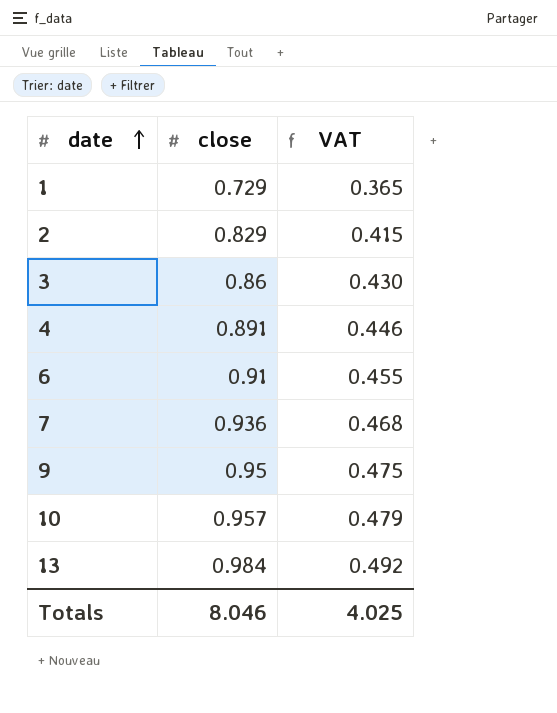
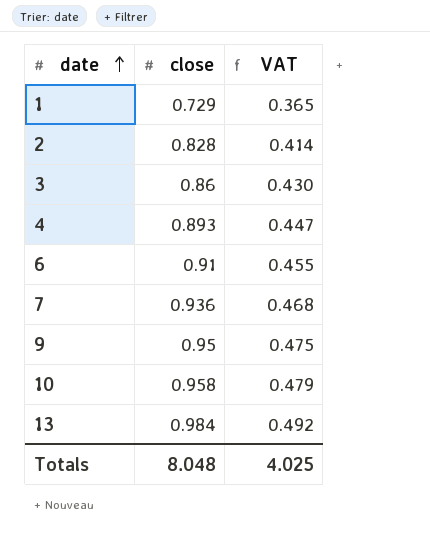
2 | close: 0.829 -> 0.828
2 | VAT: 0.415 -> 0.414
4 | close: 0.891 -> 0.893
4 | VAT: 0.446 -> 0.447
10 | close: 0.957 -> 0.958
Totals | close: 8.046 -> 8.048

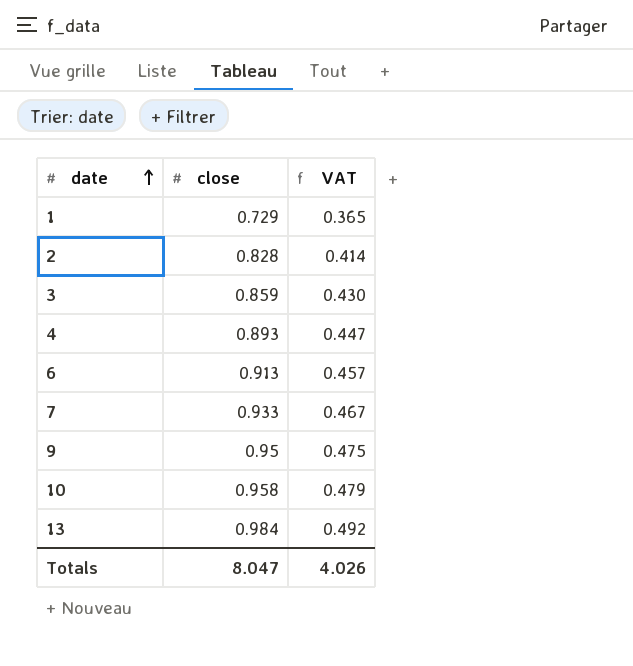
3 | close: 0.86 -> 0.859
6 | close: 0.91 -> 0.913
6 | VAT: 0.455 -> 0.457
7 | close: 0.936 -> 0.933
7 | VAT: 0.468 -> 0.467
Totals | close: 8.048 -> 8.047
Totals | VAT: 4.025 -> 4.026

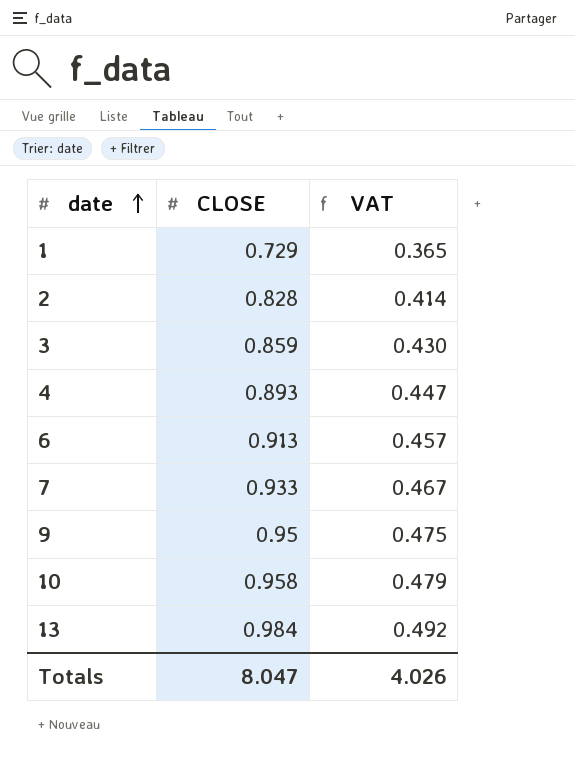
column name: close -> CLOSE

